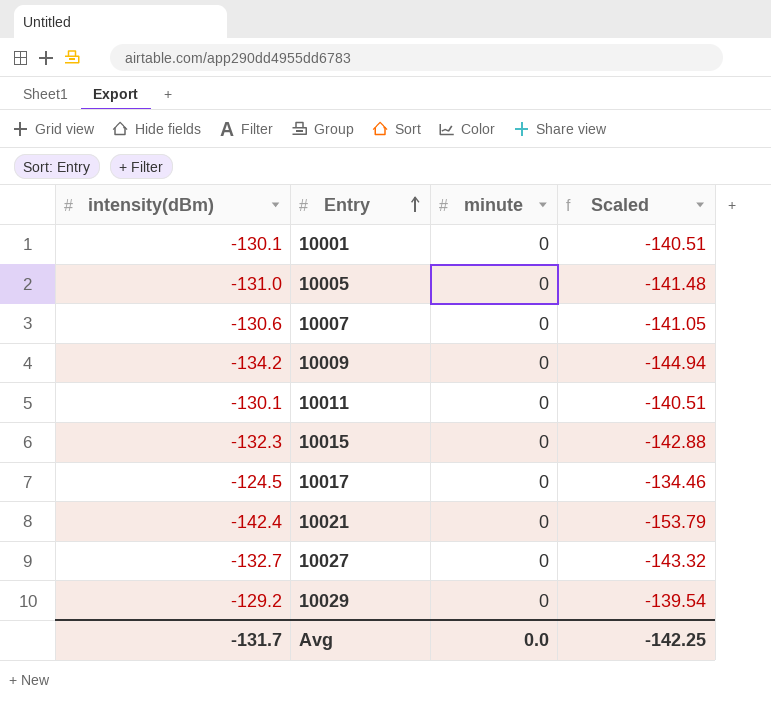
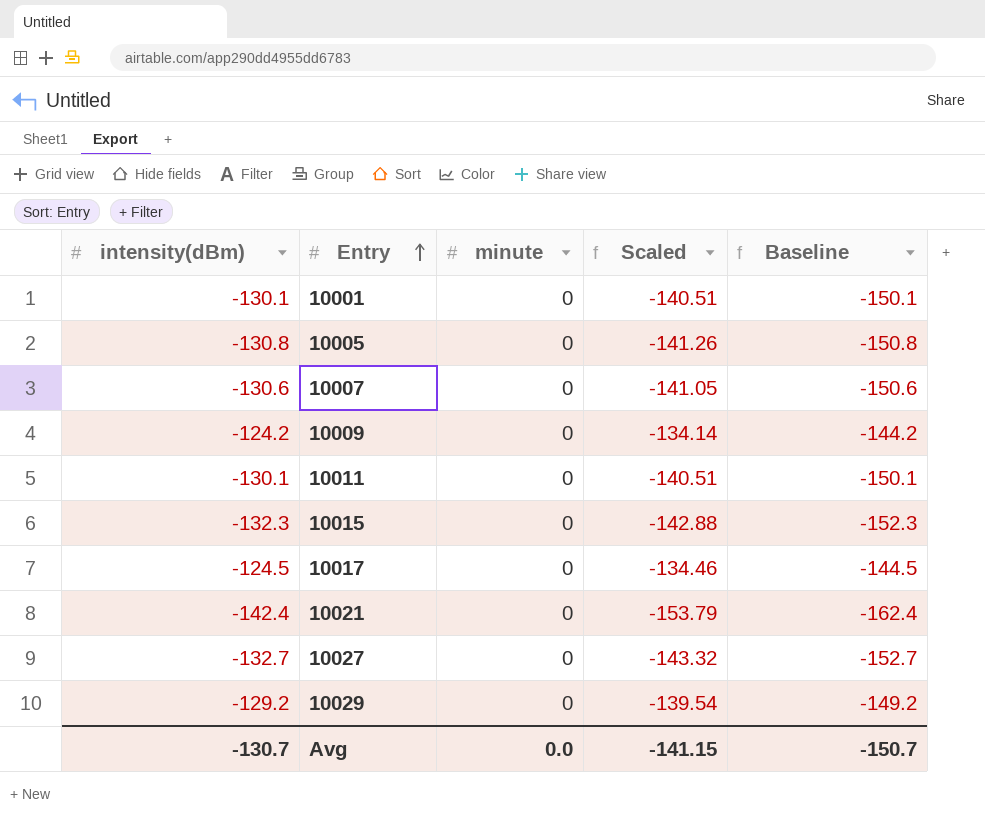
column Baseline | formula: none -> [intensity(dBm)] - 20
10005 | intensity(dBm): -131.0 -> -130.8
10005 | Scaled: -141.48 -> -141.26
10009 | intensity(dBm): -134.2 -> -124.2
10009 | Scaled: -144.94 -> -134.14
Avg | intensity(dBm): -131.7 -> -130.7
Avg | Scaled: -142.25 -> -141.15

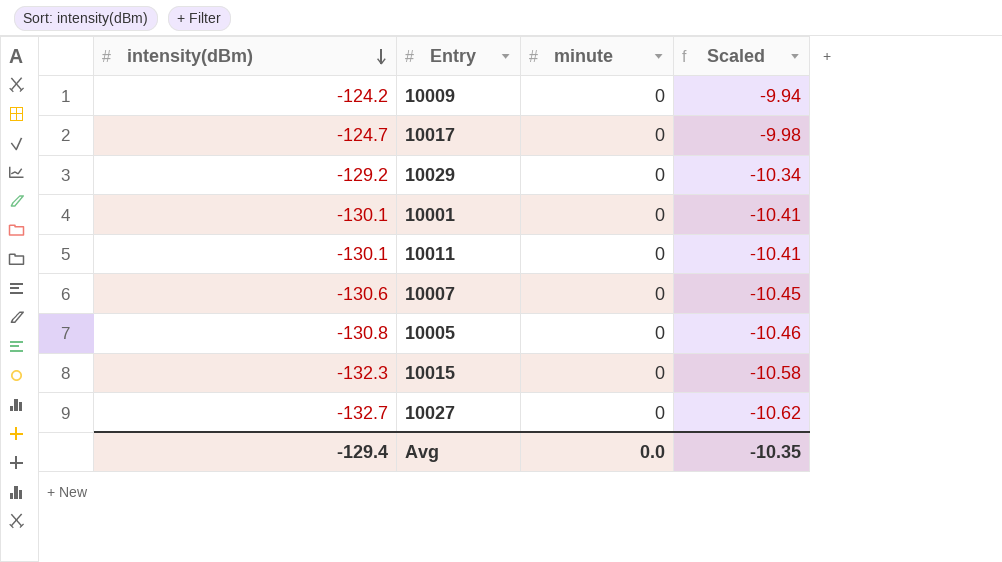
row order: Entry ascending -> intensity(dBm) descending
column Baseline | formula: [intensity(dBm)] - 20 -> none
column Scaled | formula: [intensity(dBm)] * 1.08 -> [intensity(dBm)] * 0.08
row 10021: -142.4 | 0 | -153.79 | -162.4 -> none
10017 | intensity(dBm): -124.5 -> -124.7
Avg | intensity(dBm): -130.7 -> -129.4
Avg | Scaled: -141.15 -> -10.35

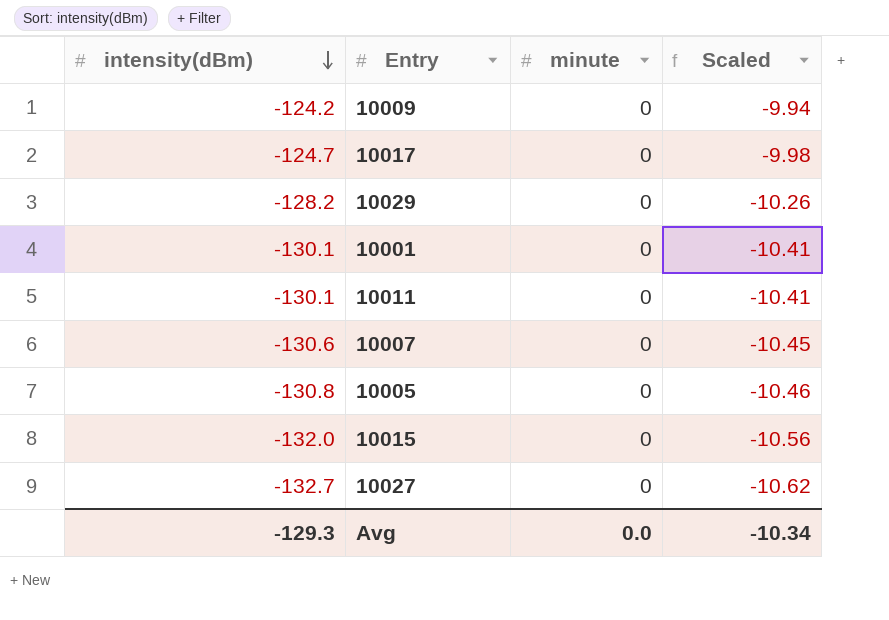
10029 | intensity(dBm): -129.2 -> -128.2
10029 | Scaled: -10.34 -> -10.26
10015 | intensity(dBm): -132.3 -> -132.0
10015 | Scaled: -10.58 -> -10.56
Avg | intensity(dBm): -129.4 -> -129.3
Avg | Scaled: -10.35 -> -10.34

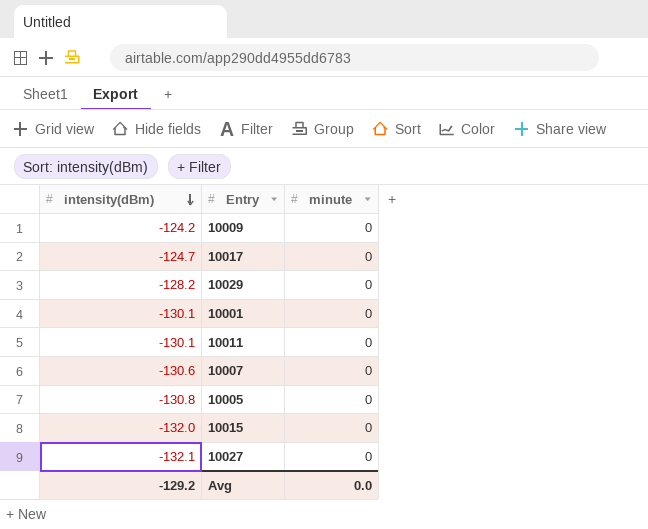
column Scaled | formula: [intensity(dBm)] * 0.08 -> none
10027 | intensity(dBm): -132.7 -> -132.1
Avg | intensity(dBm): -129.3 -> -129.2

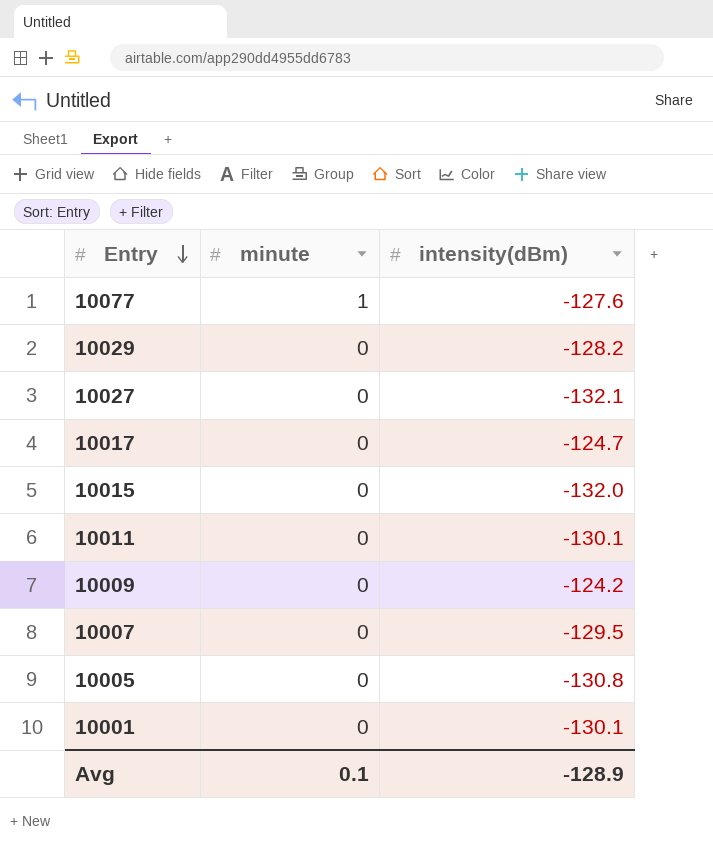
row order: intensity(dBm) descending -> Entry descending
column intensity(dBm) | position: 1 -> 3
row 10077: none -> 1 | -127.6
10007 | intensity(dBm): -130.6 -> -129.5
Avg | minute: 0.0 -> 0.1
Avg | intensity(dBm): -129.2 -> -128.9

